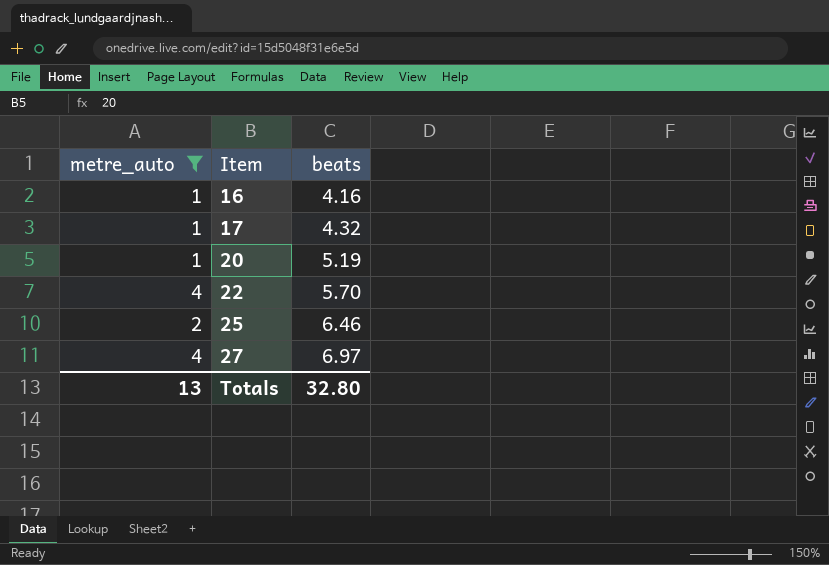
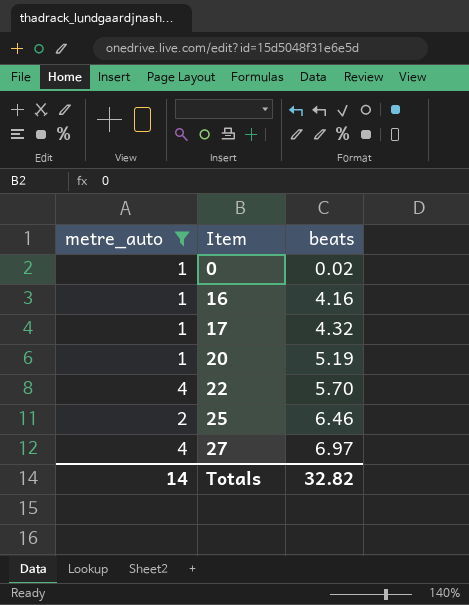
row 0: none -> 1 | 0.02
Totals | metre_auto: 13 -> 14
Totals | beats: 32.80 -> 32.82

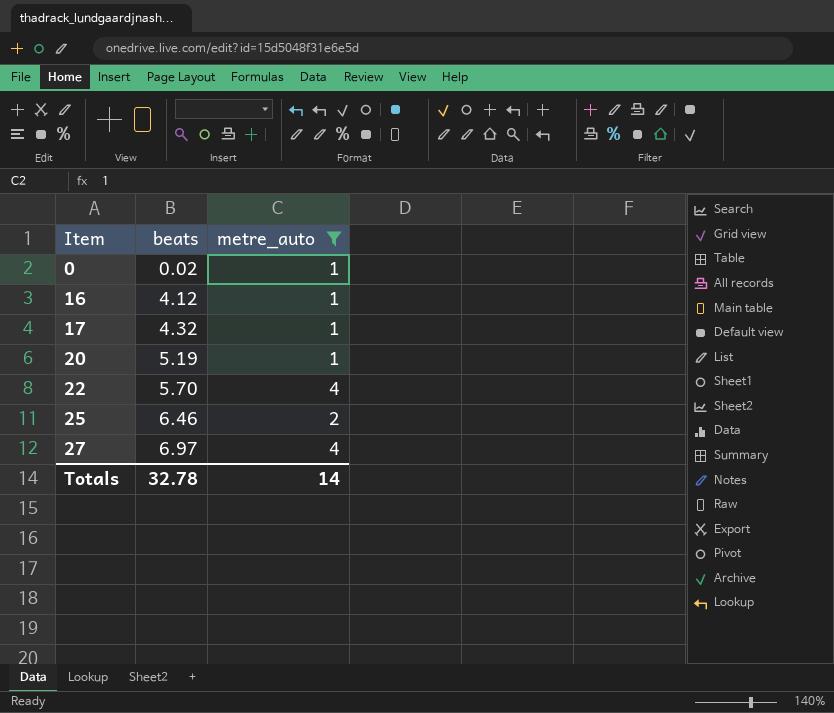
column metre_auto | position: 1 -> 3
16 | beats: 4.16 -> 4.12
Totals | beats: 32.82 -> 32.78

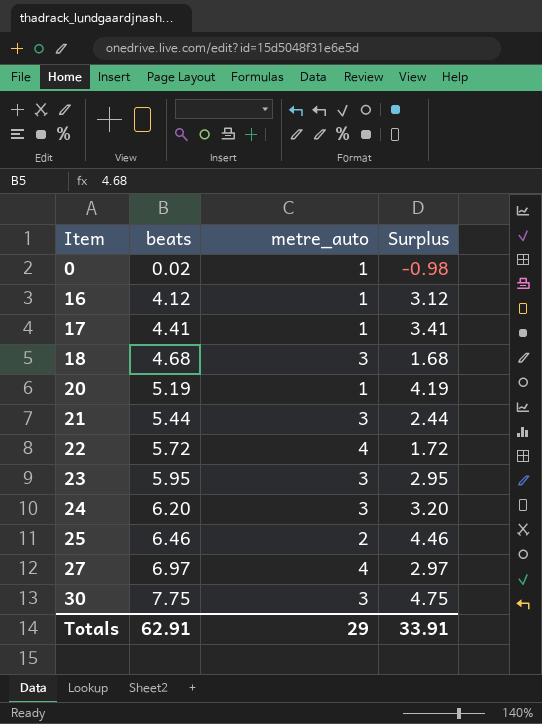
filter: metre_auto != 3 -> none
column Surplus | formula: none -> [beats] - [metre_auto]
17 | beats: 4.32 -> 4.41
22 | beats: 5.70 -> 5.72
Totals | beats: 32.78 -> 62.91
Totals | metre_auto: 14 -> 29

